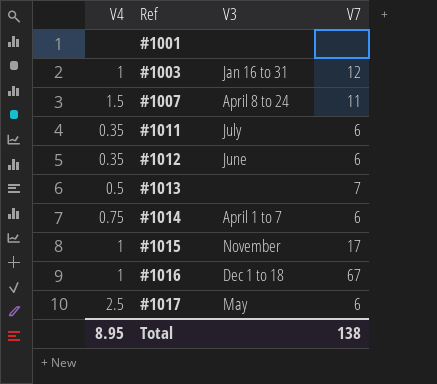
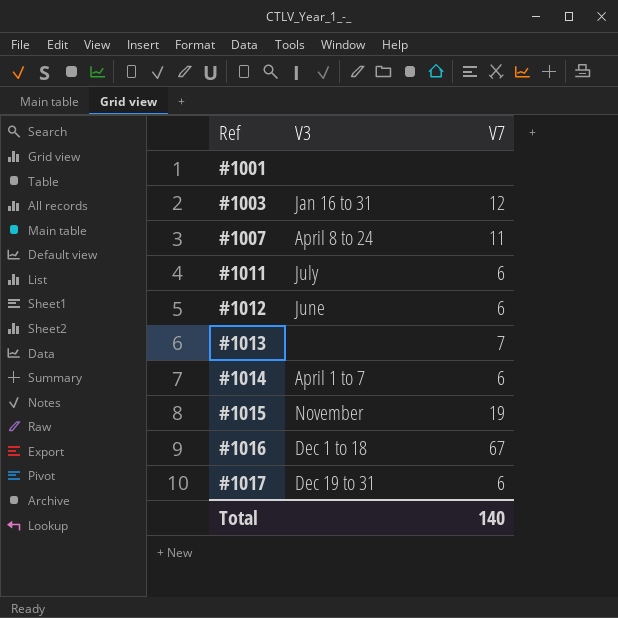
column V4 | position: 1 -> none
#1015 | V7: 17 -> 19
#1017 | V3: May -> Dec 19 to 31
Total | V7: 138 -> 140

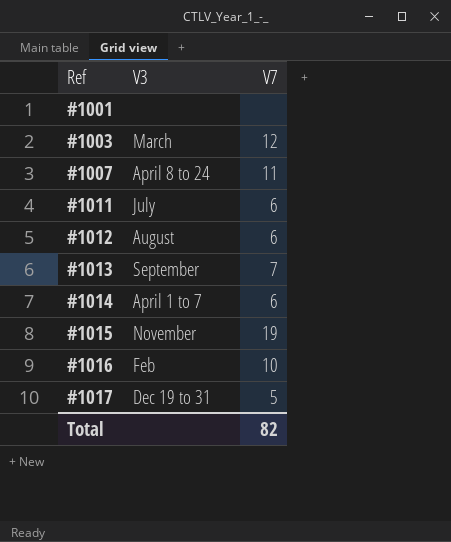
#1003 | V3: Jan 16 to 31 -> March
#1012 | V3: June -> August
#1013 | V3: none -> September
#1016 | V3: Dec 1 to 18 -> Feb
#1016 | V7: 67 -> 10
#1017 | V7: 6 -> 5
Total | V7: 140 -> 82

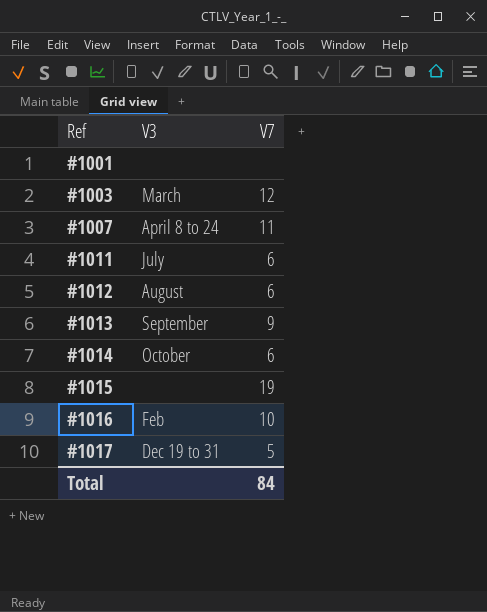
#1013 | V7: 7 -> 9
#1014 | V3: April 1 to 7 -> October
#1015 | V3: November -> none
Total | V7: 82 -> 84

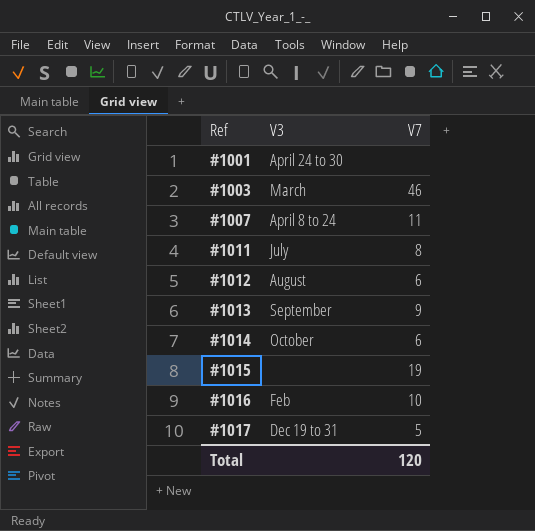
#1001 | V3: none -> April 24 to 30
#1003 | V7: 12 -> 46
#1011 | V7: 6 -> 8
Total | V7: 84 -> 120

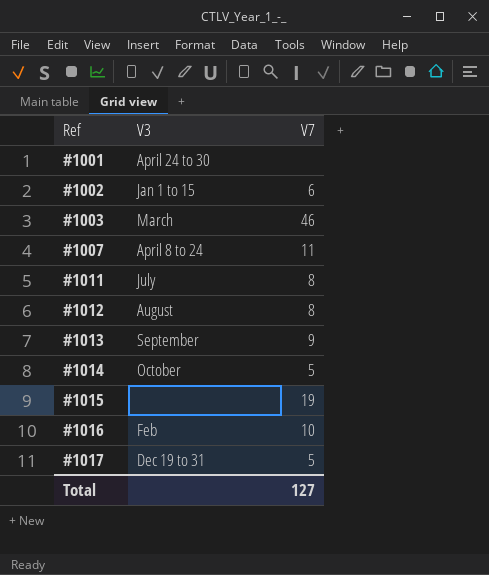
row #1002: none -> Jan 1 to 15 | 6
#1012 | V7: 6 -> 8
#1014 | V7: 6 -> 5
Total | V7: 120 -> 127

